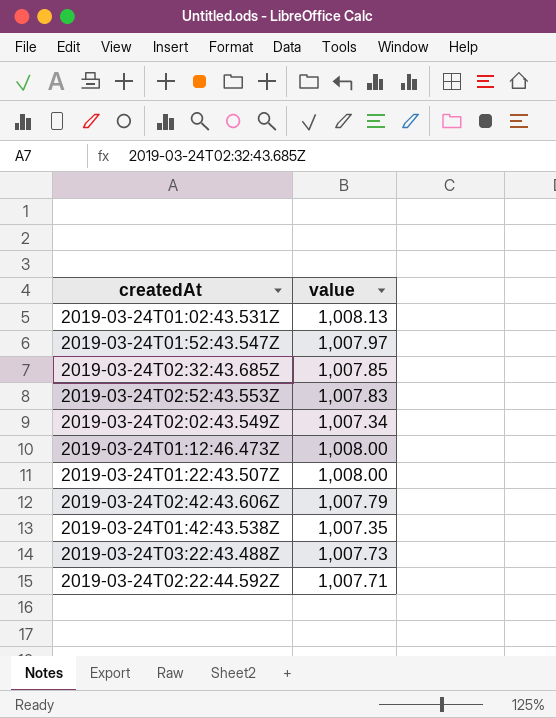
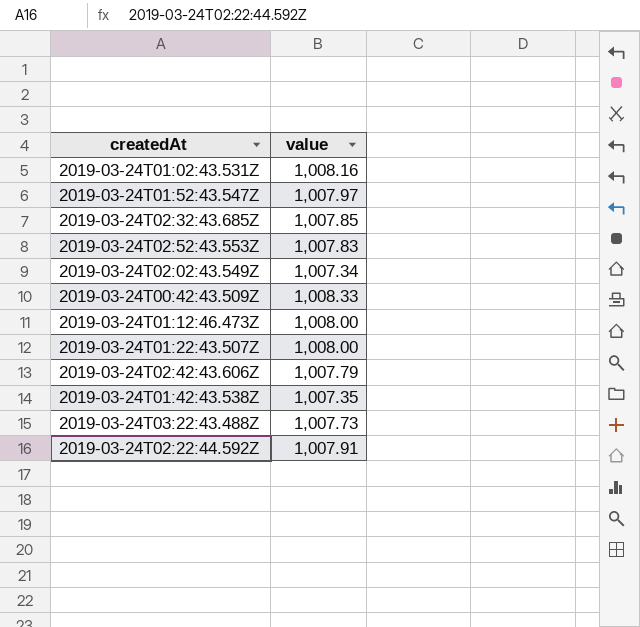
2019-03-24T01:02:43.531Z | value: 1,008.13 -> 1,008.16
row 2019-03-24T00:42:43.509Z: none -> 1,008.33
2019-03-24T02:22:44.592Z | value: 1,007.71 -> 1,007.91

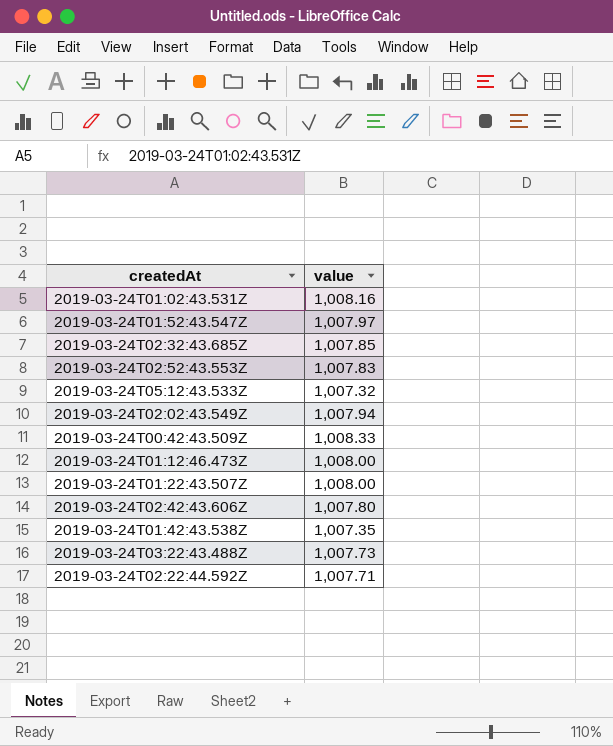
row 2019-03-24T05:12:43.533Z: none -> 1,007.32
2019-03-24T02:02:43.549Z | value: 1,007.34 -> 1,007.94
2019-03-24T02:42:43.606Z | value: 1,007.79 -> 1,007.80
2019-03-24T02:22:44.592Z | value: 1,007.91 -> 1,007.71

